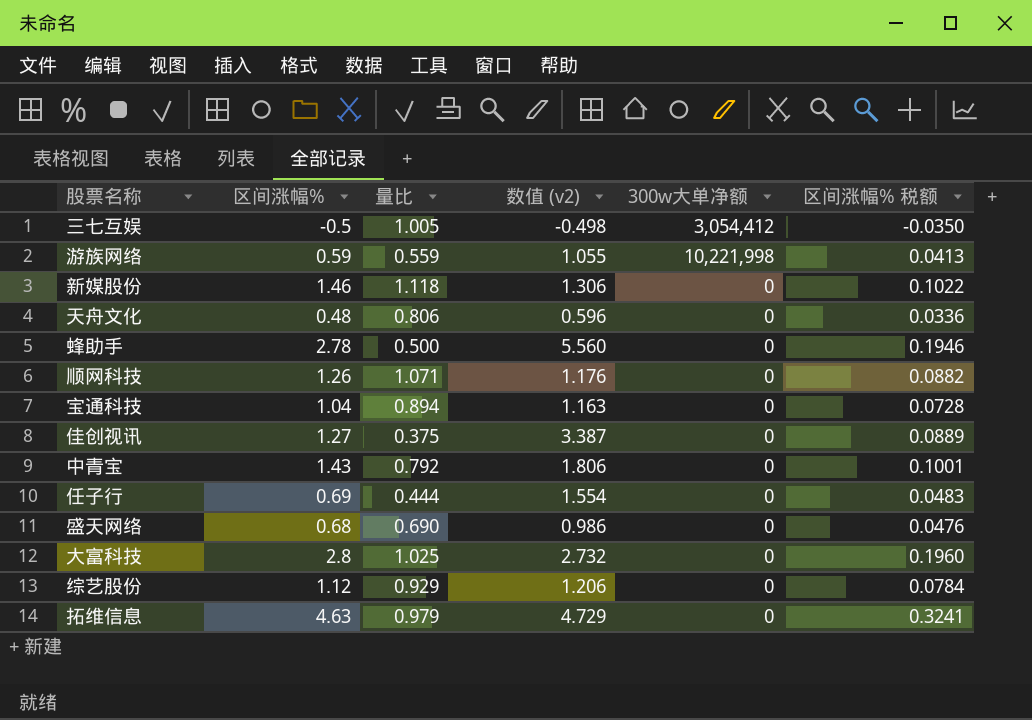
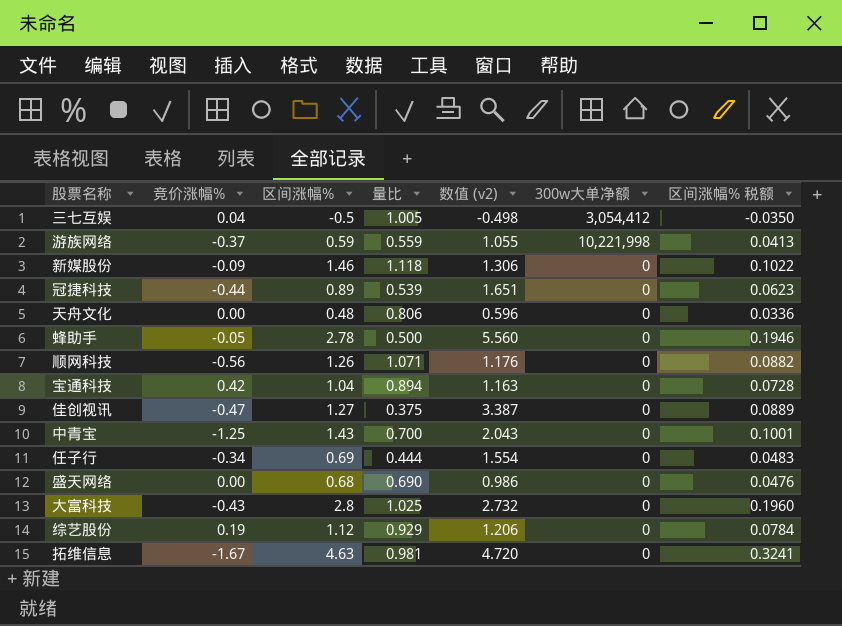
column 竞价涨幅% | position: none -> 2
row 冠捷科技: none -> -0.44 | 0.89 | 0.539 | 1.651 | 0 | 0.0623
中青宝 | 量比: 0.792 -> 0.700
中青宝 | 数值 (v2): 1.806 -> 2.043
拓维信息 | 量比: 0.979 -> 0.981
拓维信息 | 数值 (v2): 4.729 -> 4.720

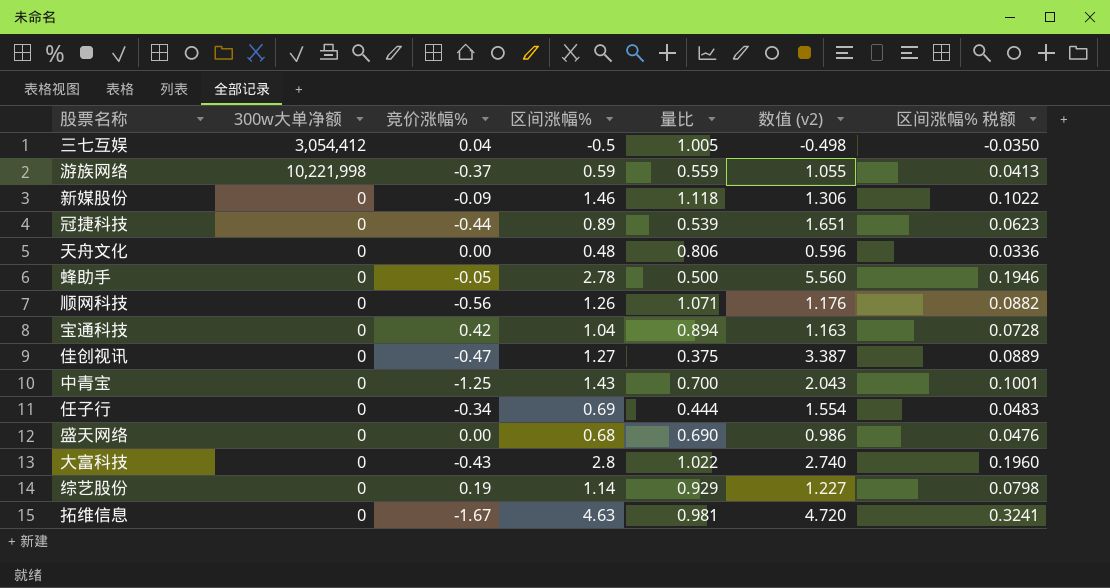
column 300w大单净额 | position: 6 -> 2
大富科技 | 量比: 1.025 -> 1.022
大富科技 | 数值 (v2): 2.732 -> 2.740
综艺股份 | 区间涨幅%: 1.12 -> 1.14
综艺股份 | 数值 (v2): 1.206 -> 1.227
综艺股份 | 区间涨幅% 税额: 0.0784 -> 0.0798

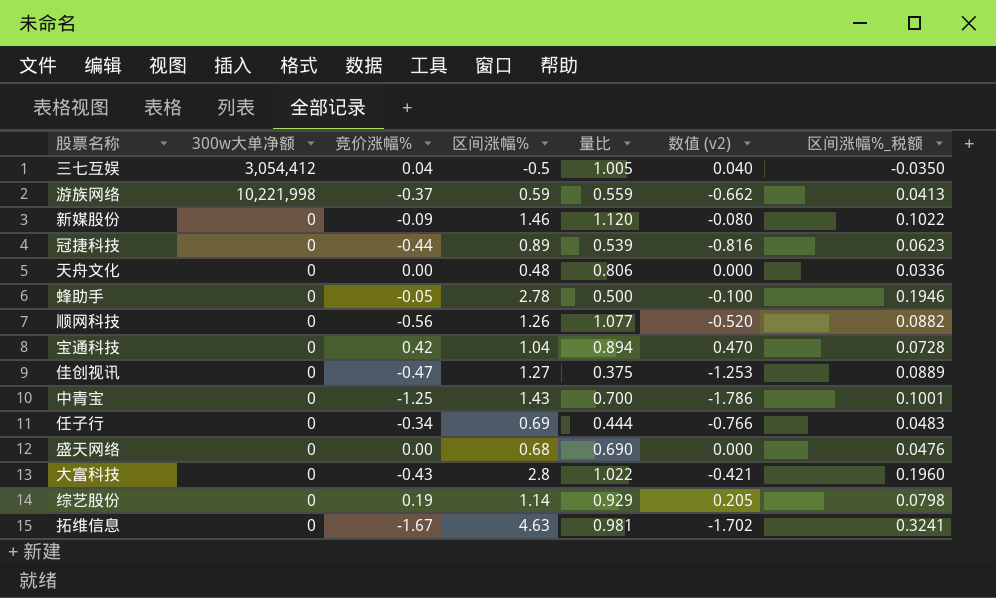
column 数值 (v2) | formula: [区间涨幅%] / [量比] -> [竞价涨幅%] / [量比]
column name: 区间涨幅% 税额 -> 区间涨幅%_税额
新媒股份 | 量比: 1.118 -> 1.120
顺网科技 | 量比: 1.071 -> 1.077

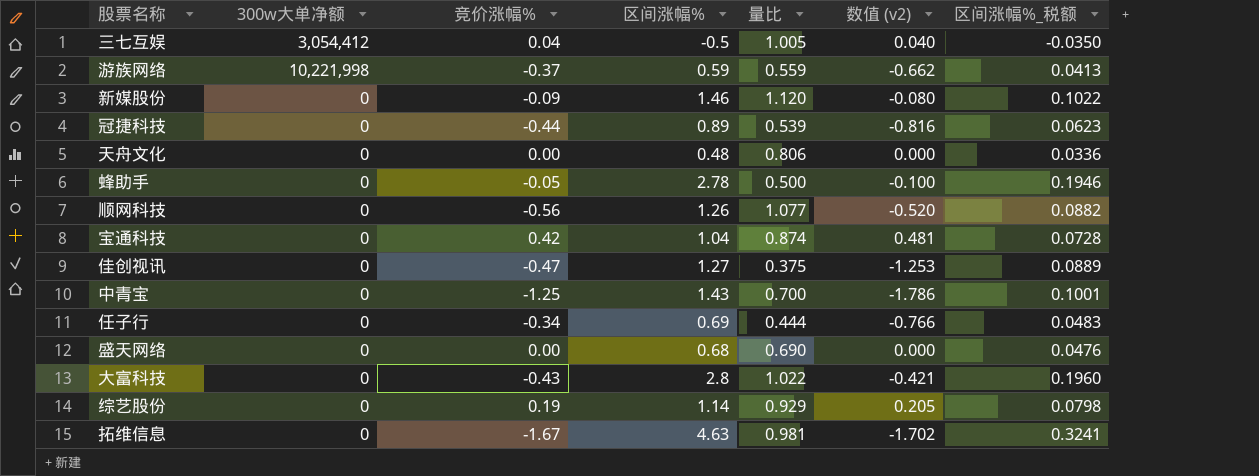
宝通科技 | 量比: 0.894 -> 0.874
宝通科技 | 数值 (v2): 0.470 -> 0.481

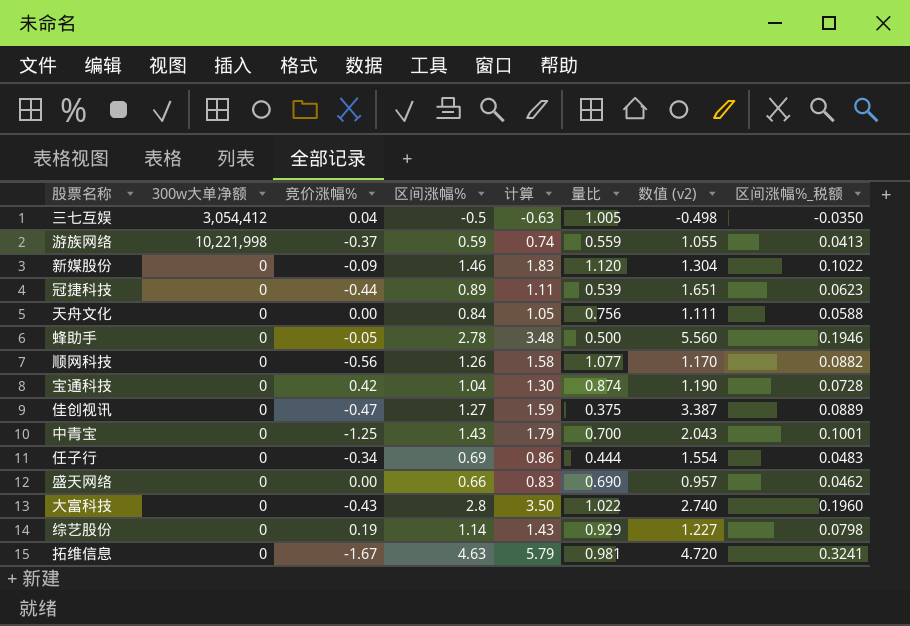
column 计算 | formula: none -> [区间涨幅%] * 1.25
column 数值 (v2) | formula: [竞价涨幅%] / [量比] -> [区间涨幅%] / [量比]
天舟文化 | 区间涨幅%: 0.48 -> 0.84
天舟文化 | 量比: 0.806 -> 0.756
天舟文化 | 区间涨幅%_税额: 0.0336 -> 0.0588
盛天网络 | 区间涨幅%: 0.68 -> 0.66
盛天网络 | 区间涨幅%_税额: 0.0476 -> 0.0462

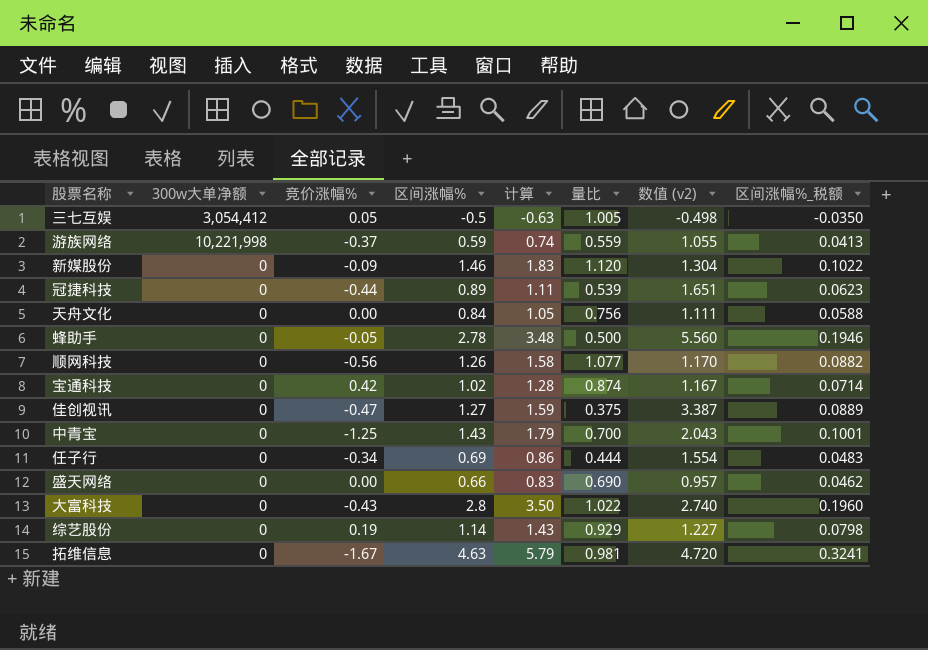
三七互娱 | 竞价涨幅%: 0.04 -> 0.05
宝通科技 | 区间涨幅%: 1.04 -> 1.02
宝通科技 | 计算: 1.30 -> 1.28
宝通科技 | 数值 (v2): 1.190 -> 1.167
宝通科技 | 区间涨幅%_税额: 0.0728 -> 0.0714

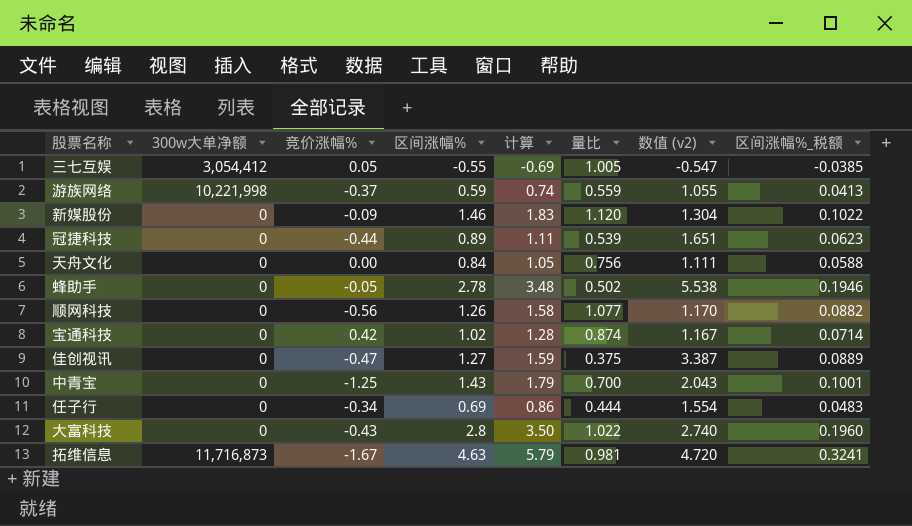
row 盛天网络: 0 | 0.00 | 0.66 | 0.83 | 0.690 | 0.957 | 0.0462 -> none
row 综艺股份: 0 | 0.19 | 1.14 | 1.43 | 0.929 | 1.227 | 0.0798 -> none
三七互娱 | 区间涨幅%: -0.5 -> -0.55
三七互娱 | 计算: -0.63 -> -0.69
三七互娱 | 数值 (v2): -0.498 -> -0.547
三七互娱 | 区间涨幅%_税额: -0.0350 -> -0.0385
蜂助手 | 量比: 0.500 -> 0.502
蜂助手 | 数值 (v2): 5.560 -> 5.538
拓维信息 | 300w大单净额: 0 -> 11,716,873

